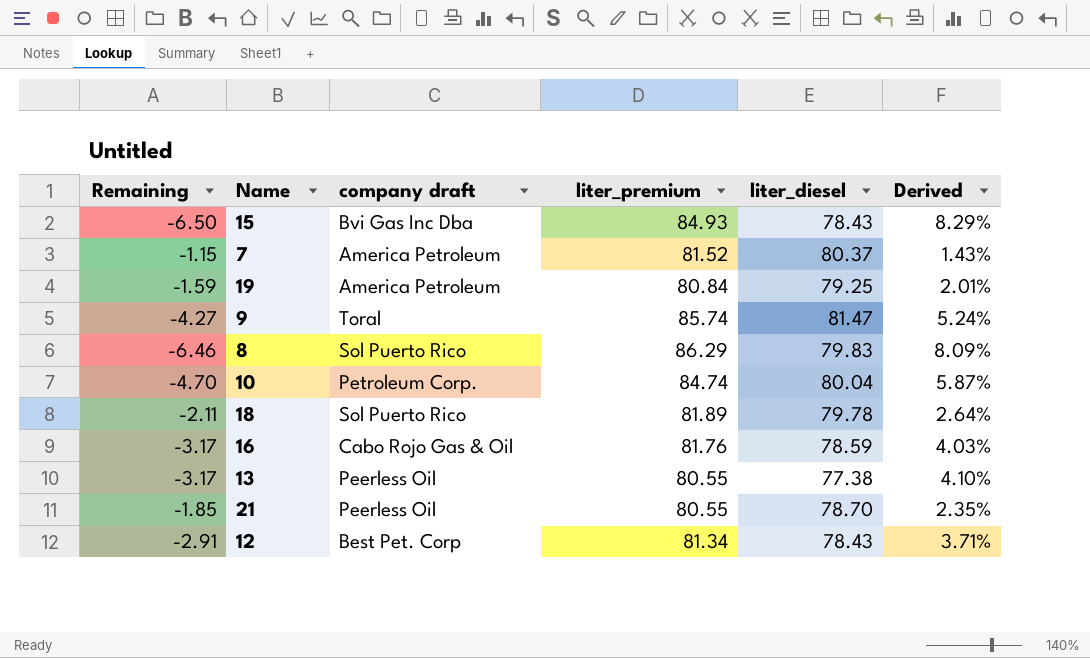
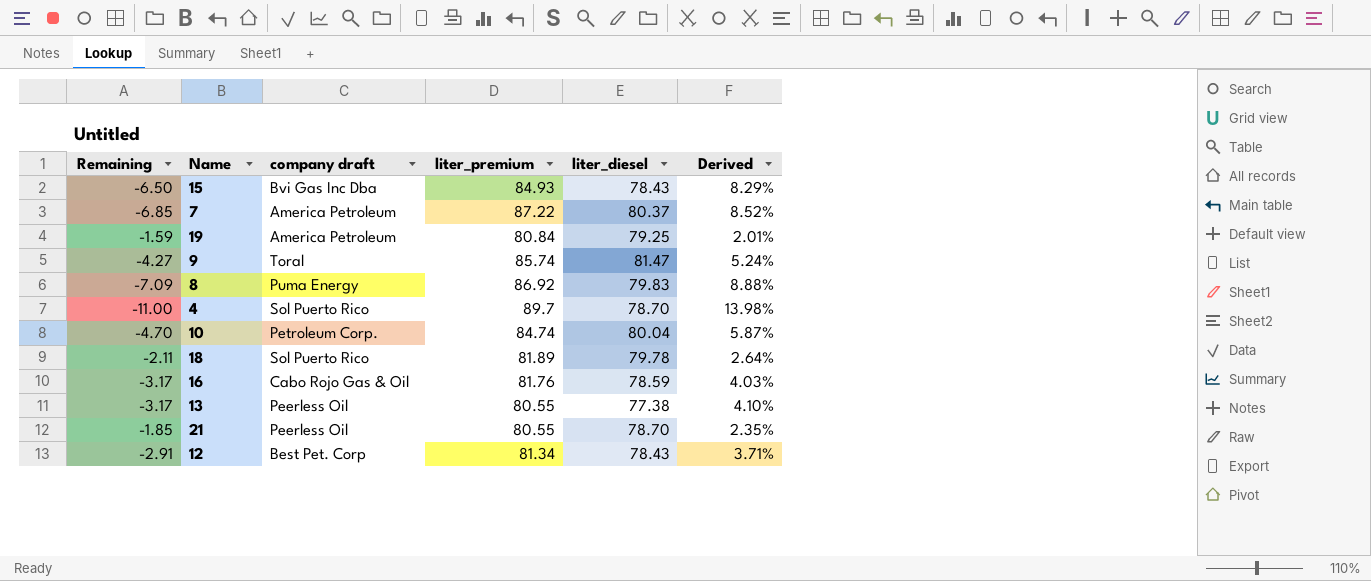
7 | Remaining: -1.15 -> -6.85
7 | liter_premium: 81.52 -> 87.22
7 | Derived: 1.43% -> 8.52%
8 | Remaining: -6.46 -> -7.09
8 | company draft: Sol Puerto Rico -> Puma Energy
8 | liter_premium: 86.29 -> 86.92
8 | Derived: 8.09% -> 8.88%
row 4: none -> -11.00 | Sol Puerto Rico | 89.7 | 78.70 | 13.98%

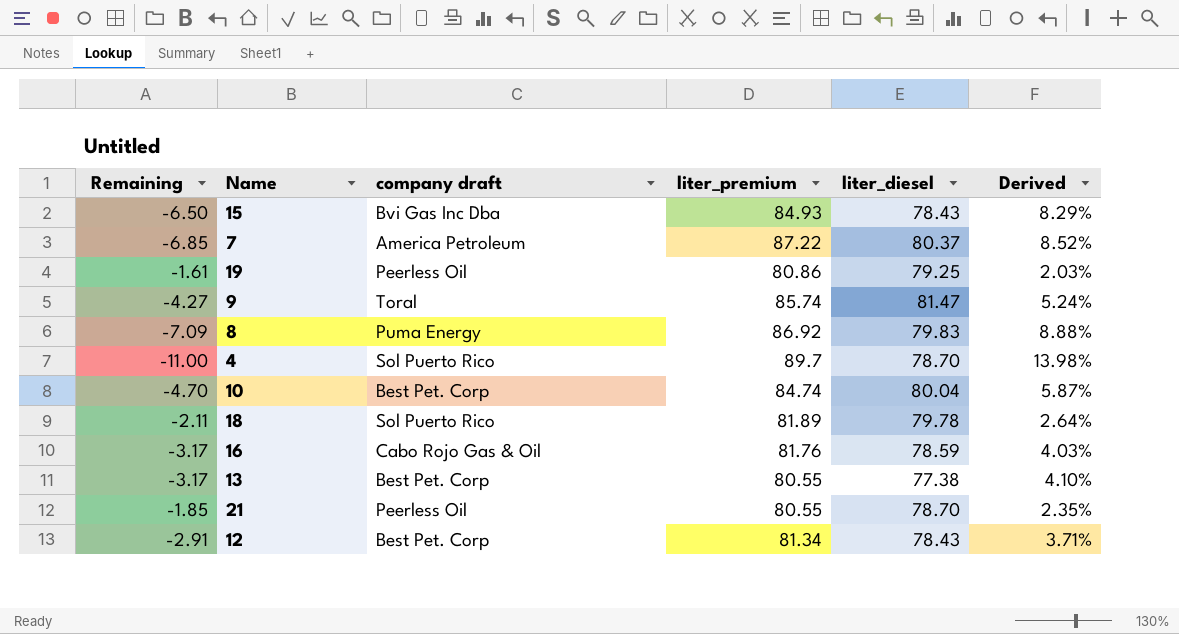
19 | Remaining: -1.59 -> -1.61
19 | company draft: America Petroleum -> Peerless Oil
19 | liter_premium: 80.84 -> 80.86
19 | Derived: 2.01% -> 2.03%
10 | company draft: Petroleum Corp. -> Best Pet. Corp
13 | company draft: Peerless Oil -> Best Pet. Corp

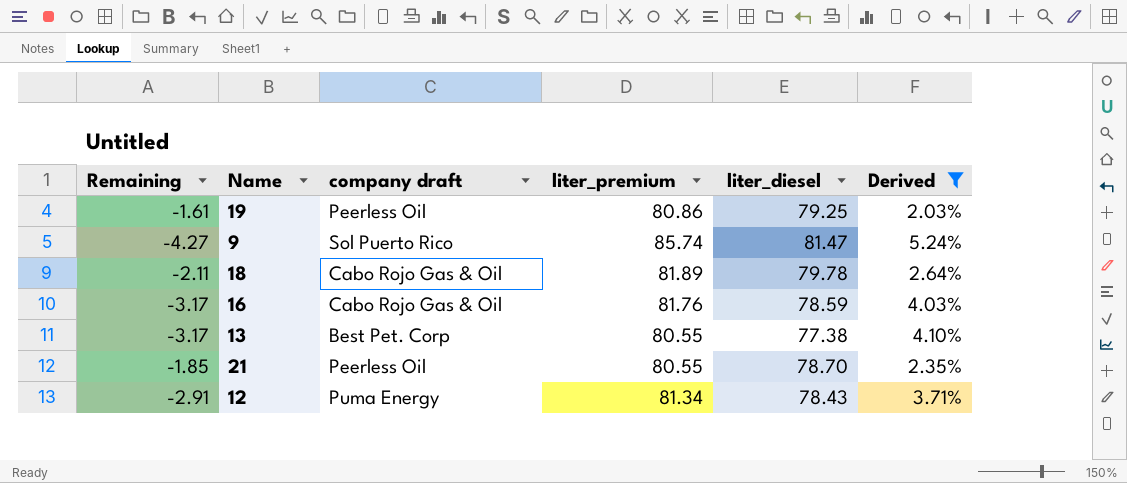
filter: none -> Derived <= 5.24%
9 | company draft: Toral -> Sol Puerto Rico
18 | company draft: Sol Puerto Rico -> Cabo Rojo Gas & Oil
12 | company draft: Best Pet. Corp -> Puma Energy

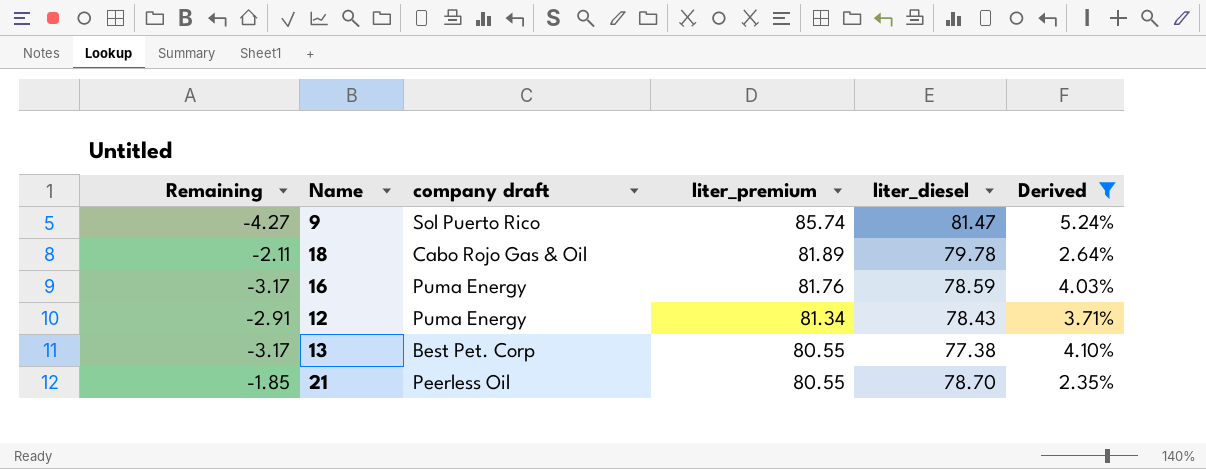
row order: none -> liter_premium descending
row 19: -1.61 | Peerless Oil | 80.86 | 79.25 | 2.03% -> none
16 | company draft: Cabo Rojo Gas & Oil -> Puma Energy

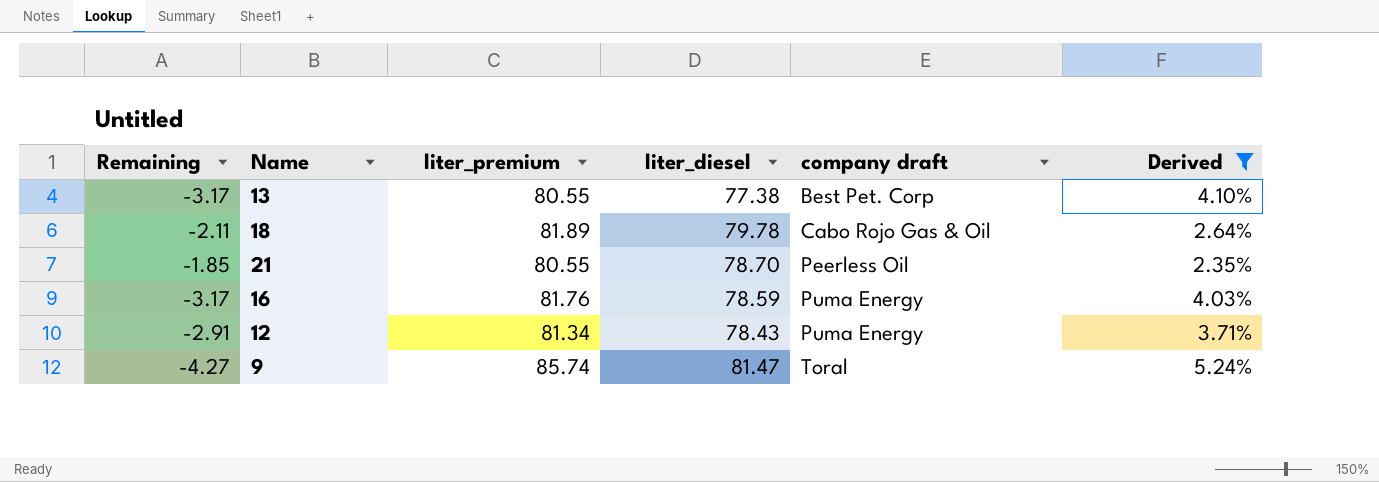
row order: liter_premium descending -> company draft ascending
column company draft | position: 3 -> 5
9 | company draft: Sol Puerto Rico -> Toral

